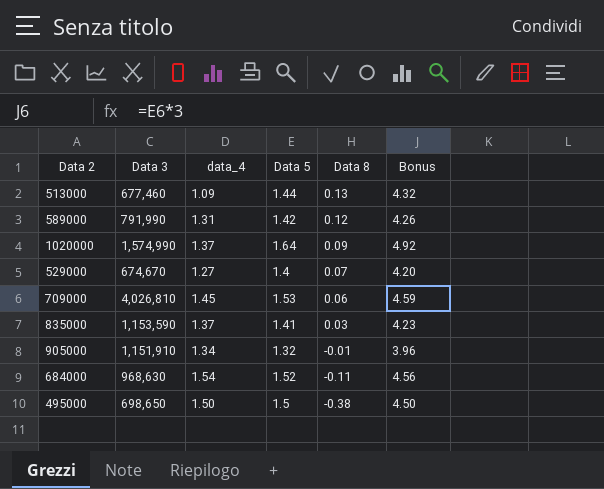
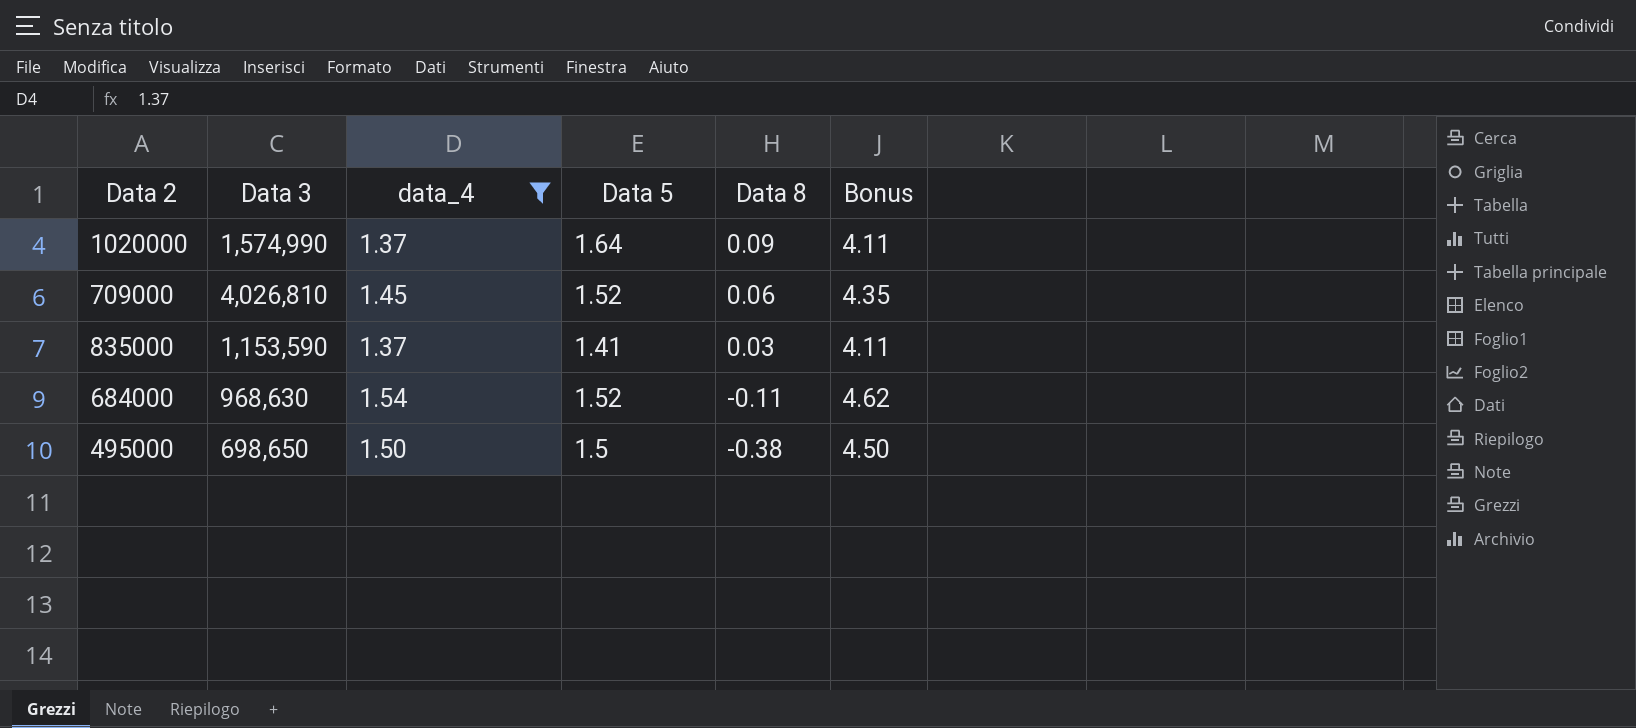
filter: none -> data_4 >= 1.37
column Bonus | formula: [Data 5] * 3 -> [data_4] * 3
709000 | Data 5: 1.53 -> 1.52

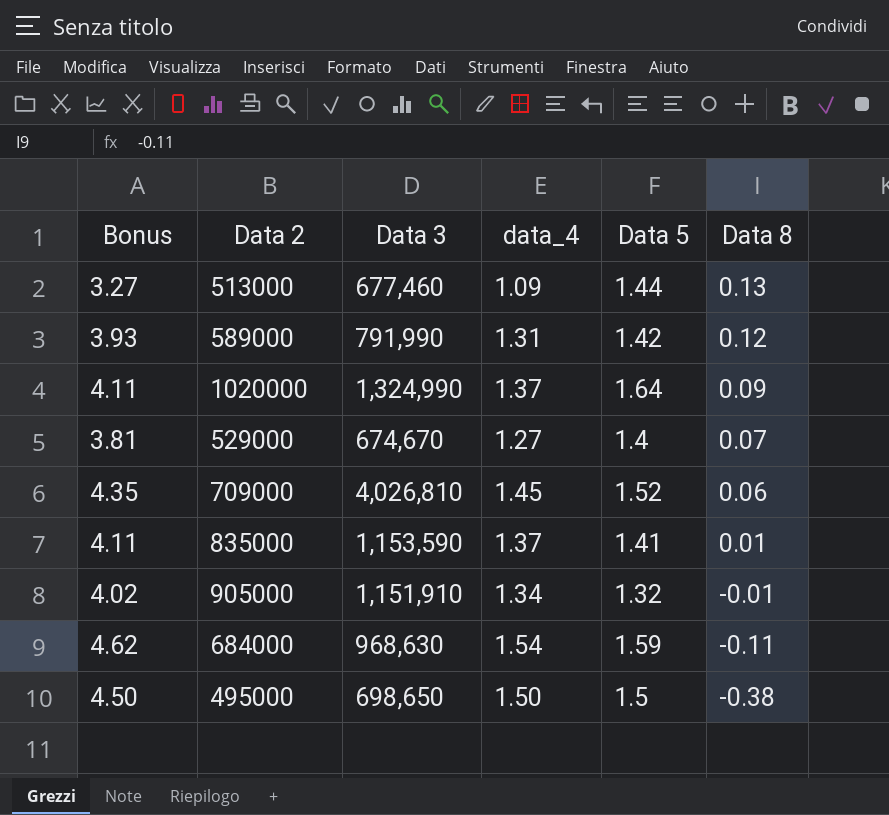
filter: data_4 >= 1.37 -> none
column Bonus | position: 6 -> 1
1020000 | Data 3: 1,574,990 -> 1,324,990
835000 | Data 8: 0.03 -> 0.01
684000 | Data 5: 1.52 -> 1.59

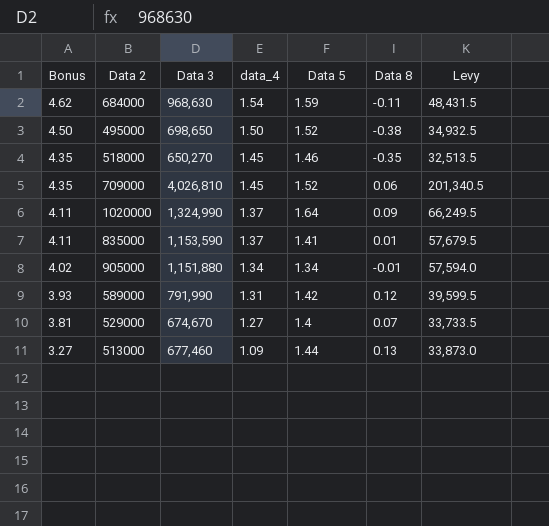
row order: Data 8 descending -> Bonus descending
column Levy | formula: none -> [Data 3] * 0.05
495000 | Data 5: 1.5 -> 1.52
row 518000: none -> 4.35 | 650,270 | 1.45 | 1.46 | -0.35 | 32,513.5
905000 | Data 3: 1,151,910 -> 1,151,880
905000 | Data 5: 1.32 -> 1.34

